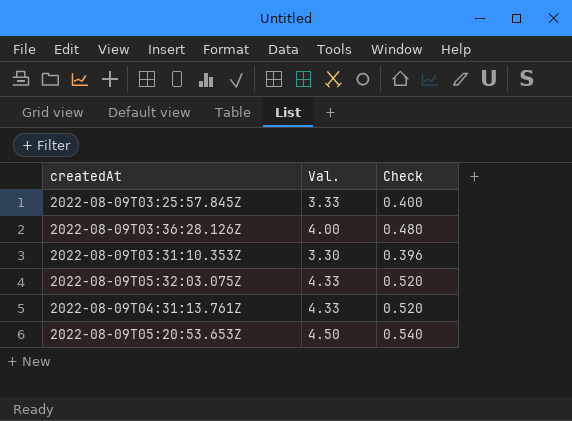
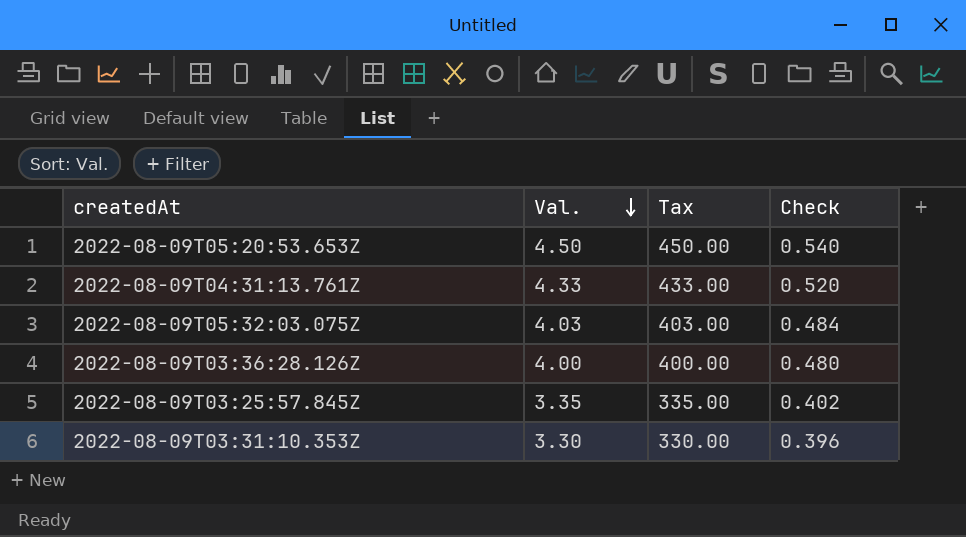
row order: none -> Val. descending
column Tax | formula: none -> [Val.] * 100
2022-08-09T05:32:03.075Z | Val.: 4.33 -> 4.03
2022-08-09T05:32:03.075Z | Check: 0.520 -> 0.484
2022-08-09T03:25:57.845Z | Val.: 3.33 -> 3.35
2022-08-09T03:25:57.845Z | Check: 0.400 -> 0.402

